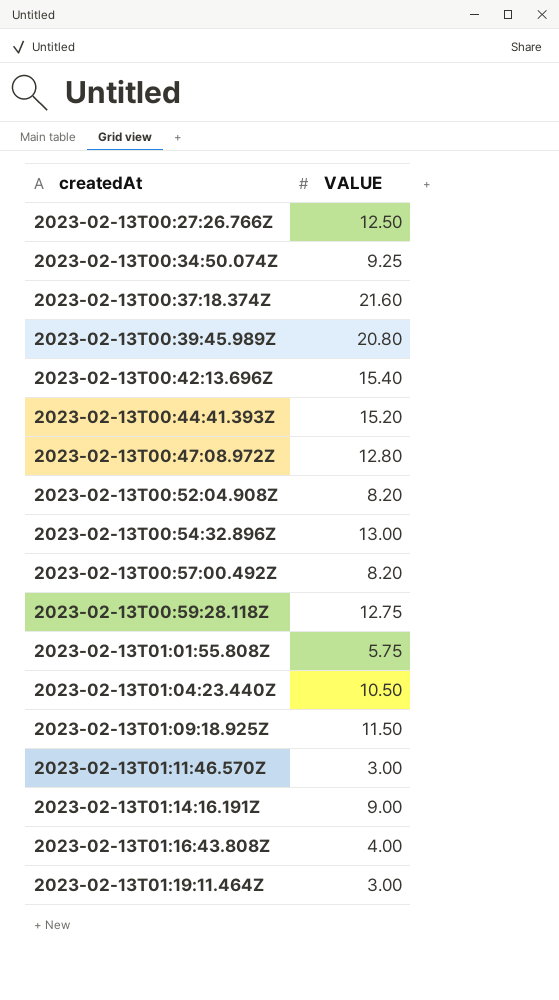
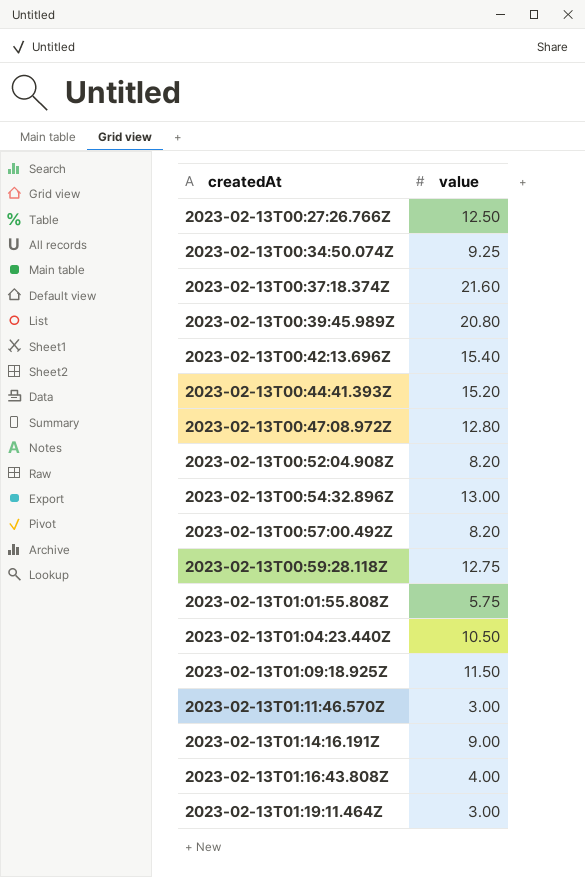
column name: VALUE -> value

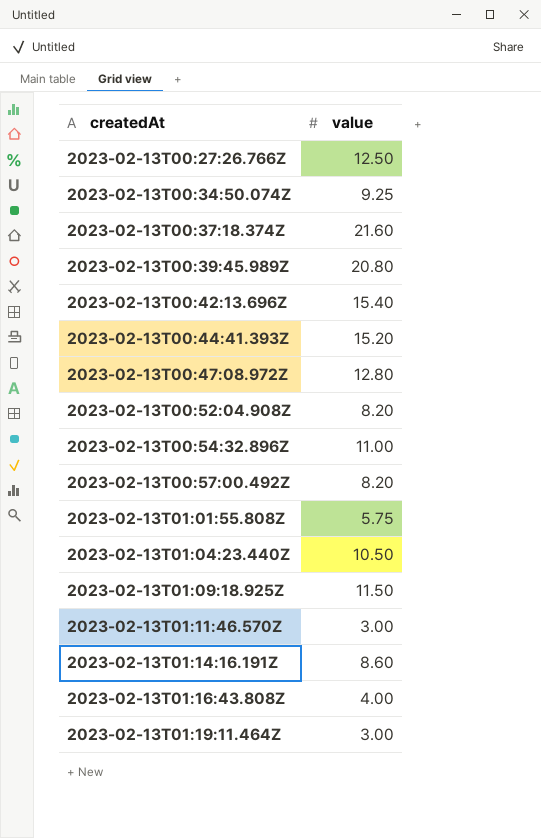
row 2023-02-13T00:59:28.118Z: 12.75 -> none
2023-02-13T00:54:32.896Z | value: 13.00 -> 11.00
2023-02-13T01:14:16.191Z | value: 9.00 -> 8.60

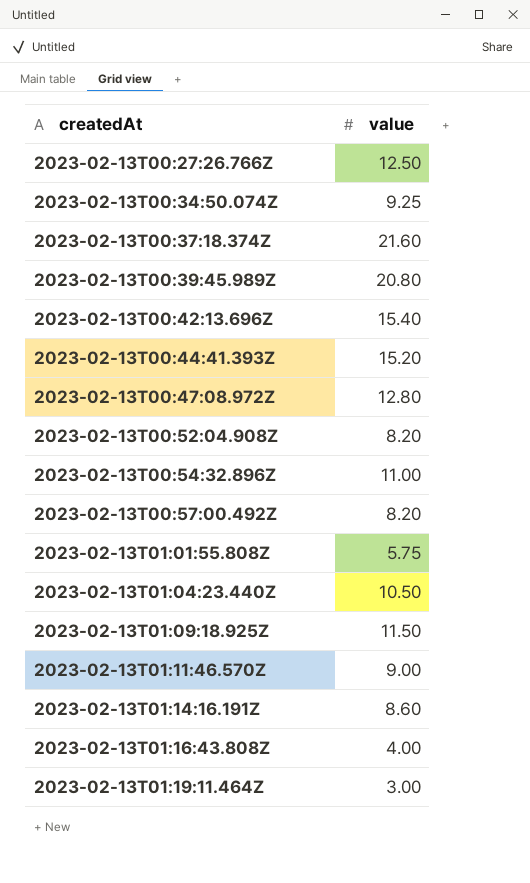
2023-02-13T01:11:46.570Z | value: 3.00 -> 9.00

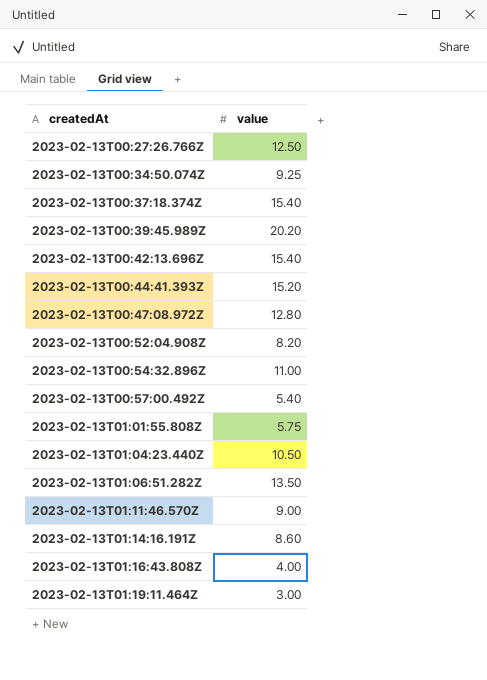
row 2023-02-13T01:09:18.925Z: 11.50 -> none
2023-02-13T00:37:18.374Z | value: 21.60 -> 15.40
2023-02-13T00:39:45.989Z | value: 20.80 -> 20.20
2023-02-13T00:57:00.492Z | value: 8.20 -> 5.40
row 2023-02-13T01:06:51.282Z: none -> 13.50

